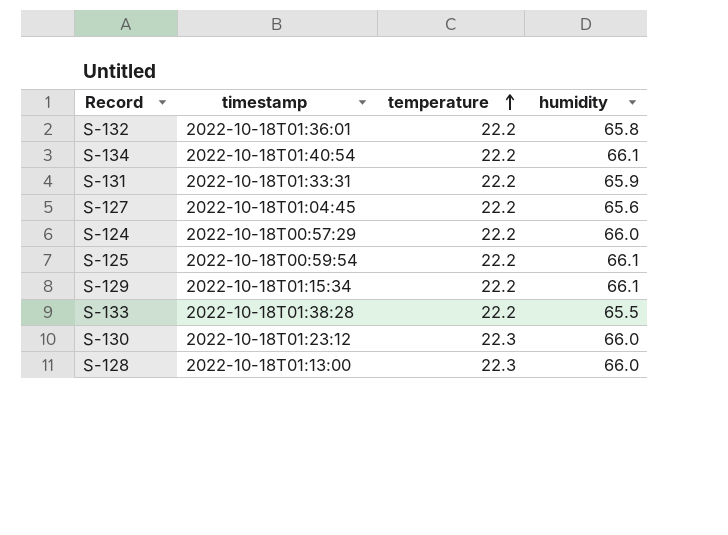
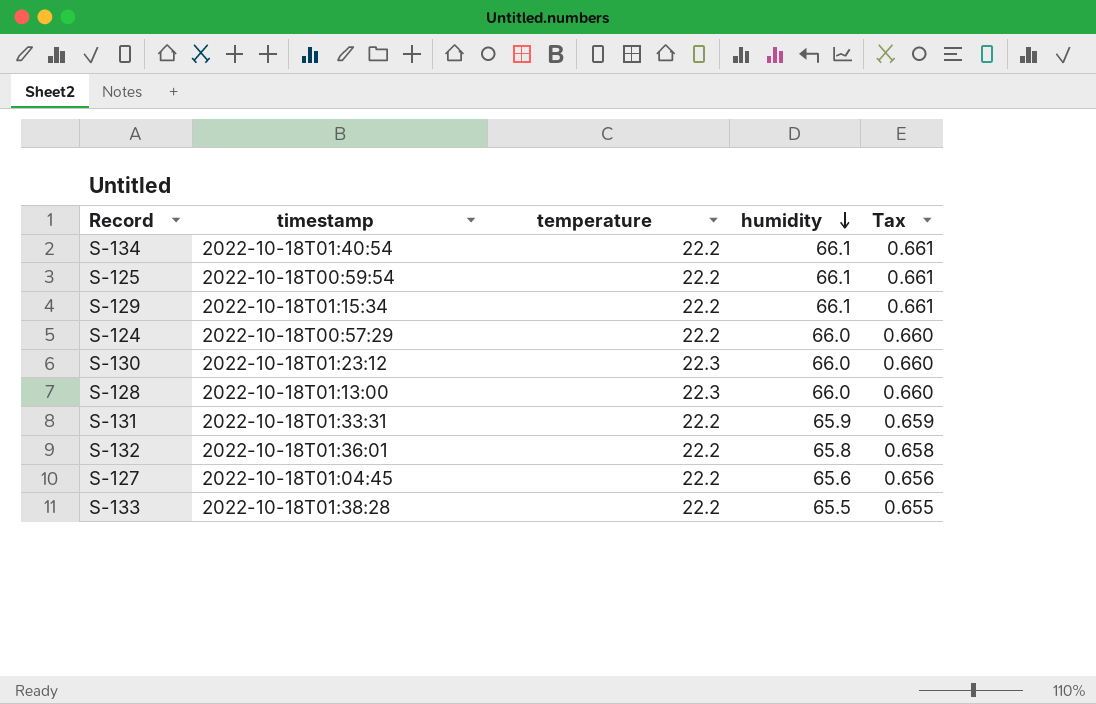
row order: temperature ascending -> humidity descending
column Tax | formula: none -> [humidity] * 0.01

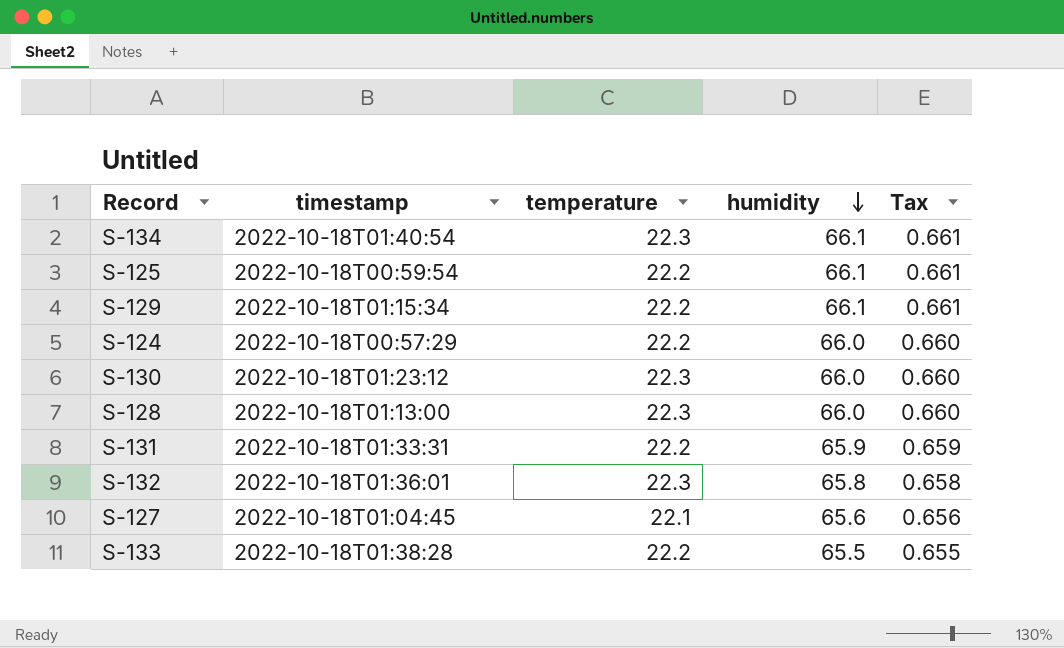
S-134 | temperature: 22.2 -> 22.3
S-132 | temperature: 22.2 -> 22.3
S-127 | temperature: 22.2 -> 22.1

